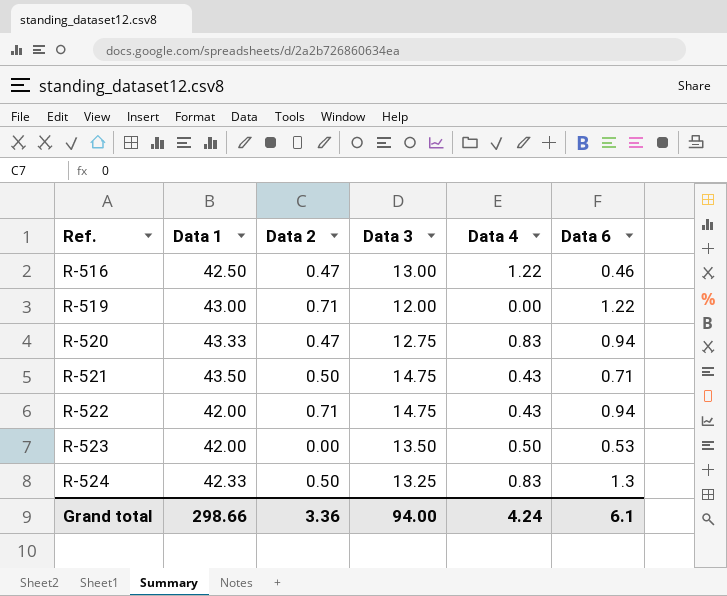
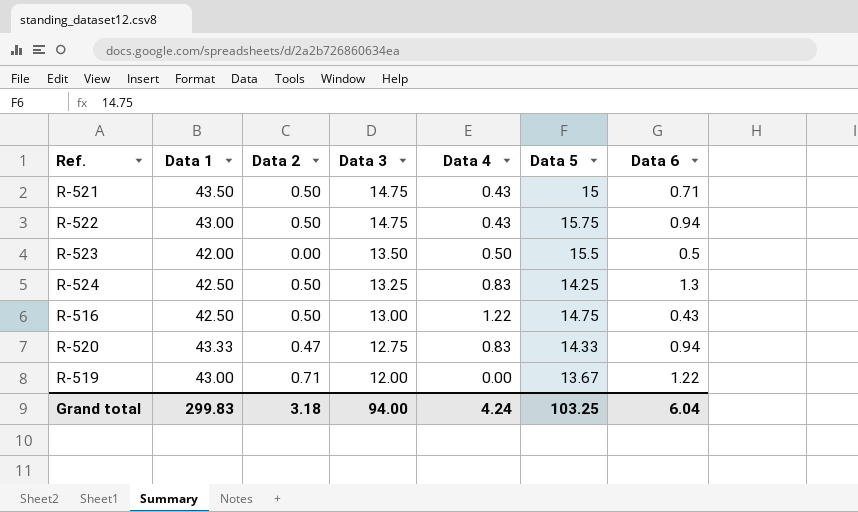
row order: Ref. ascending -> Data 3 descending
column Data 5 | position: none -> 6
R-522 | Data 1: 42.00 -> 43.00
R-522 | Data 2: 0.71 -> 0.50
R-523 | Data 6: 0.53 -> 0.5
R-524 | Data 1: 42.33 -> 42.50
R-516 | Data 2: 0.47 -> 0.50
R-516 | Data 6: 0.46 -> 0.43
Grand total | Data 1: 298.66 -> 299.83
Grand total | Data 2: 3.36 -> 3.18
Grand total | Data 6: 6.1 -> 6.04

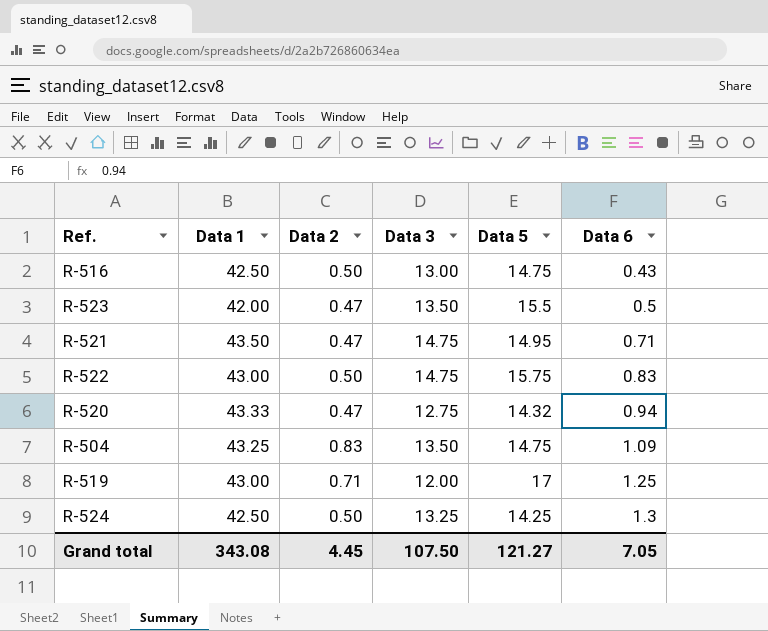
row order: Data 3 descending -> Data 6 ascending
column Data 4 | position: 5 -> none
R-523 | Data 2: 0.00 -> 0.47
R-521 | Data 2: 0.50 -> 0.47
R-521 | Data 5: 15 -> 14.95
R-522 | Data 6: 0.94 -> 0.83
R-520 | Data 5: 14.33 -> 14.32
row R-504: none -> 43.25 | 0.83 | 13.50 | 14.75 | 1.09
R-519 | Data 5: 13.67 -> 17
R-519 | Data 6: 1.22 -> 1.25
Grand total | Data 1: 299.83 -> 343.08
Grand total | Data 2: 3.18 -> 4.45
Grand total | Data 3: 94.00 -> 107.50
Grand total | Data 5: 103.25 -> 121.27
Grand total | Data 6: 6.04 -> 7.05

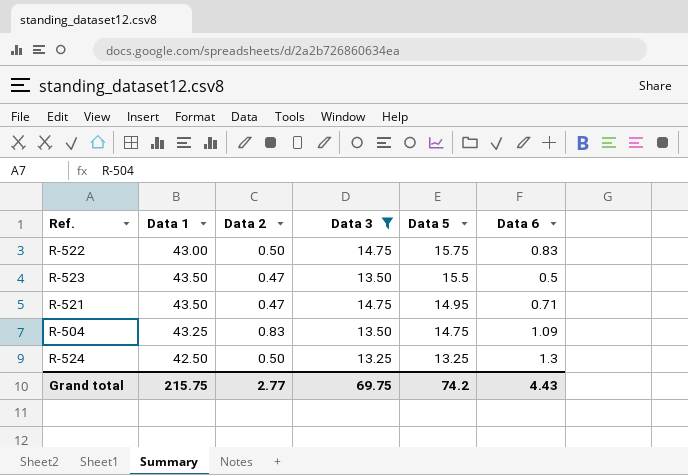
filter: none -> Data 3 >= 13.25
row order: Data 6 ascending -> Data 5 descending
R-523 | Data 1: 42.00 -> 43.50
R-524 | Data 5: 14.25 -> 13.25
Grand total | Data 1: 343.08 -> 215.75
Grand total | Data 2: 4.45 -> 2.77
Grand total | Data 3: 107.50 -> 69.75
Grand total | Data 5: 121.27 -> 74.2
Grand total | Data 6: 7.05 -> 4.43

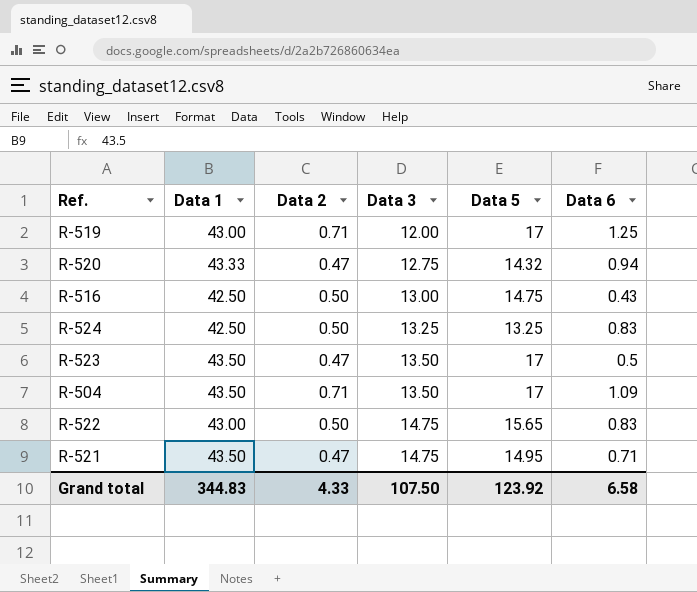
filter: Data 3 >= 13.25 -> none
row order: Data 5 descending -> Data 3 ascending
R-524 | Data 6: 1.3 -> 0.83
R-523 | Data 5: 15.5 -> 17
R-504 | Data 1: 43.25 -> 43.50
R-504 | Data 2: 0.83 -> 0.71
R-504 | Data 5: 14.75 -> 17
R-522 | Data 5: 15.75 -> 15.65
Grand total | Data 1: 215.75 -> 344.83
Grand total | Data 2: 2.77 -> 4.33
Grand total | Data 3: 69.75 -> 107.50
Grand total | Data 5: 74.2 -> 123.92
Grand total | Data 6: 4.43 -> 6.58

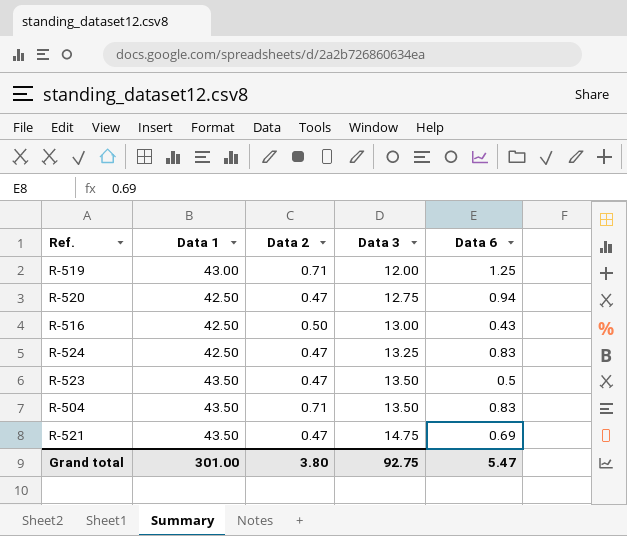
column Data 5 | position: 5 -> none
row R-522: 43.00 | 0.50 | 14.75 | 15.65 | 0.83 -> none
R-520 | Data 1: 43.33 -> 42.50
R-524 | Data 2: 0.50 -> 0.47
R-504 | Data 6: 1.09 -> 0.83
R-521 | Data 6: 0.71 -> 0.69
Grand total | Data 1: 344.83 -> 301.00
Grand total | Data 2: 4.33 -> 3.80
Grand total | Data 3: 107.50 -> 92.75
Grand total | Data 6: 6.58 -> 5.47

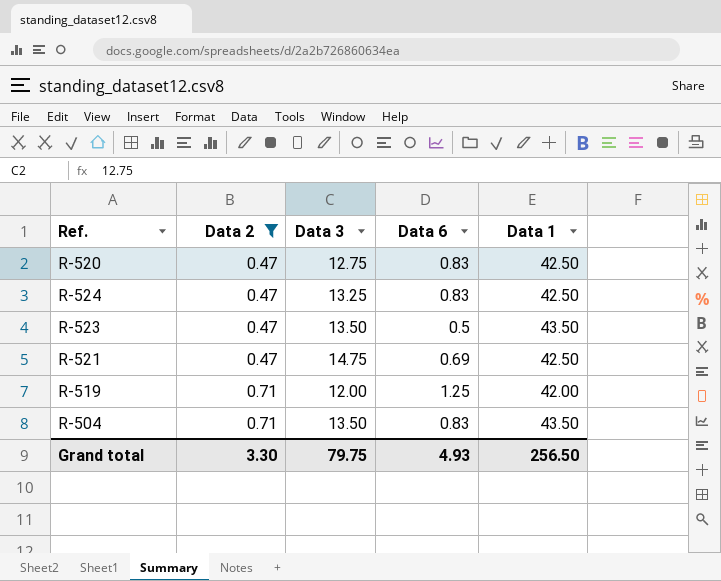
filter: none -> Data 2 != 0.50
row order: Data 3 ascending -> Data 2 ascending
column Data 1 | position: 2 -> 5
R-520 | Data 6: 0.94 -> 0.83
R-521 | Data 1: 43.50 -> 42.50
R-519 | Data 1: 43.00 -> 42.00
Grand total | Data 2: 3.80 -> 3.30
Grand total | Data 3: 92.75 -> 79.75
Grand total | Data 6: 5.47 -> 4.93
Grand total | Data 1: 301.00 -> 256.50

